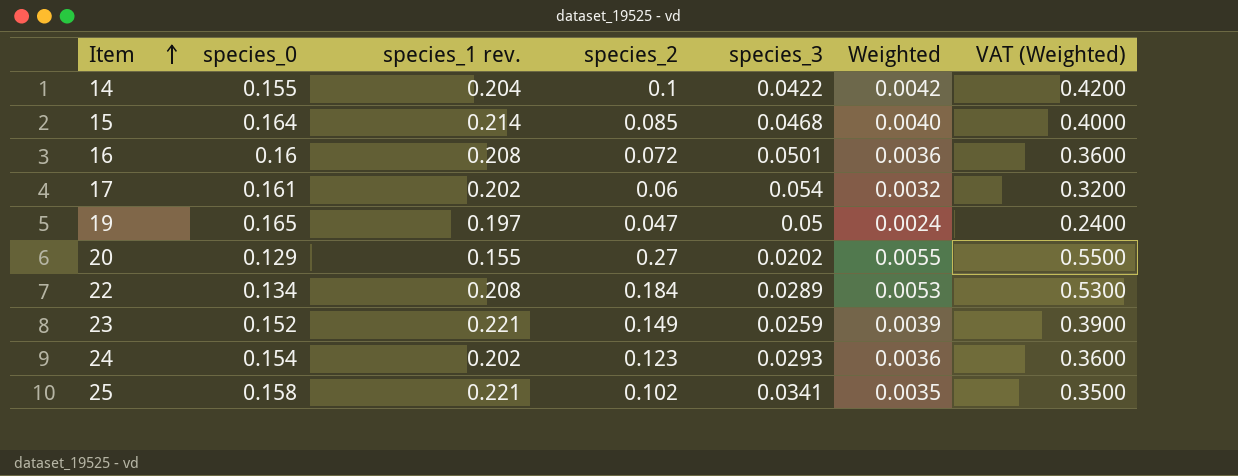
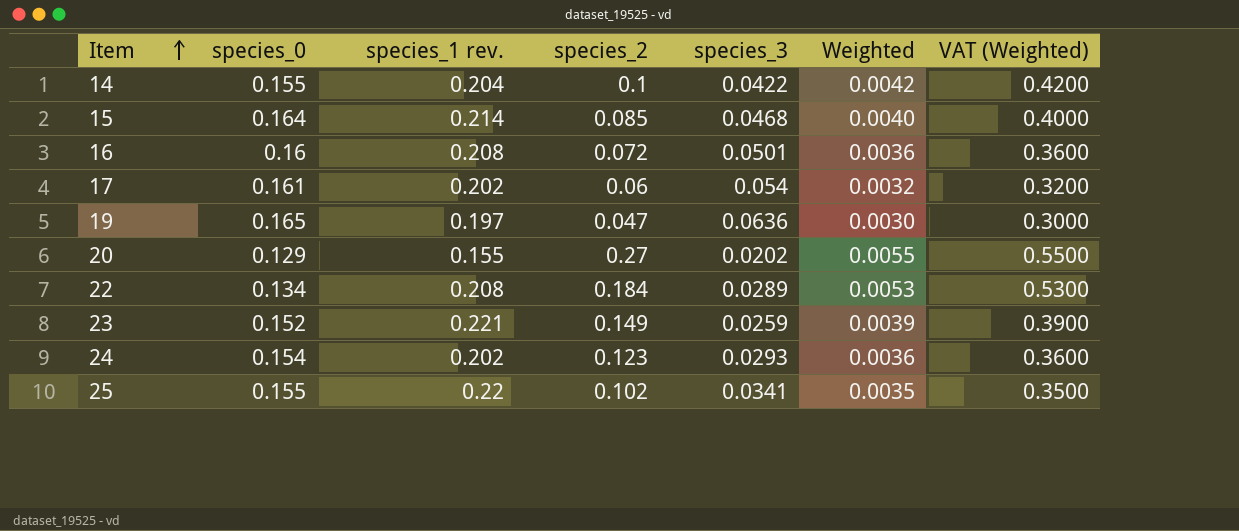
19 | species_3: 0.05 -> 0.0636
19 | Weighted: 0.0024 -> 0.0030
19 | VAT (Weighted): 0.2400 -> 0.3000
25 | species_0: 0.158 -> 0.155
25 | species_1 rev.: 0.221 -> 0.22

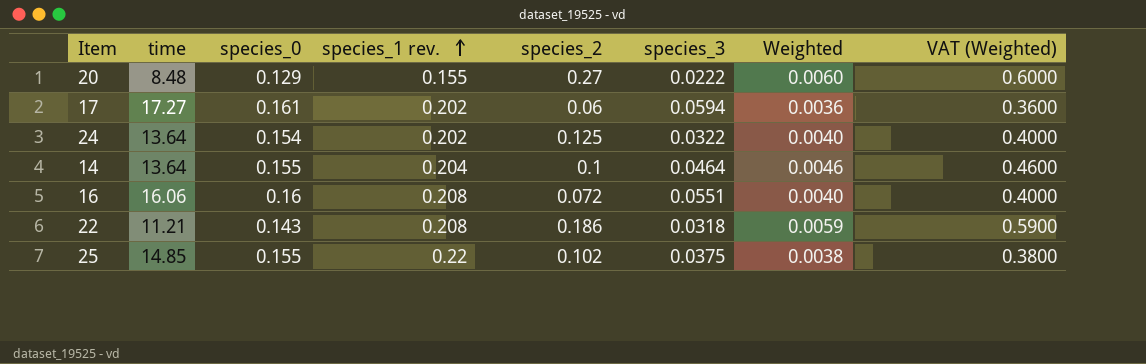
row order: Item ascending -> species_1 rev. ascending
column time | position: none -> 2
row 15: 0.164 | 0.214 | 0.085 | 0.0468 | 0.0040 | 0.4000 -> none
row 19: 0.165 | 0.197 | 0.047 | 0.0636 | 0.0030 | 0.3000 -> none
row 23: 0.152 | 0.221 | 0.149 | 0.0259 | 0.0039 | 0.3900 -> none
20 | species_3: 0.0202 -> 0.0222
20 | Weighted: 0.0055 -> 0.0060
20 | VAT (Weighted): 0.5500 -> 0.6000
17 | species_3: 0.054 -> 0.0594
17 | Weighted: 0.0032 -> 0.0036
17 | VAT (Weighted): 0.3200 -> 0.3600
24 | species_2: 0.123 -> 0.125
24 | species_3: 0.0293 -> 0.0322
24 | Weighted: 0.0036 -> 0.0040
24 | VAT (Weighted): 0.3600 -> 0.4000
14 | species_3: 0.0422 -> 0.0464
14 | Weighted: 0.0042 -> 0.0046
14 | VAT (Weighted): 0.4200 -> 0.4600
16 | species_3: 0.0501 -> 0.0551
16 | Weighted: 0.0036 -> 0.0040
16 | VAT (Weighted): 0.3600 -> 0.4000
22 | species_0: 0.134 -> 0.143
22 | species_2: 0.184 -> 0.186
22 | species_3: 0.0289 -> 0.0318
22 | Weighted: 0.0053 -> 0.0059
22 | VAT (Weighted): 0.5300 -> 0.5900
25 | species_3: 0.0341 -> 0.0375
25 | Weighted: 0.0035 -> 0.0038
25 | VAT (Weighted): 0.3500 -> 0.3800

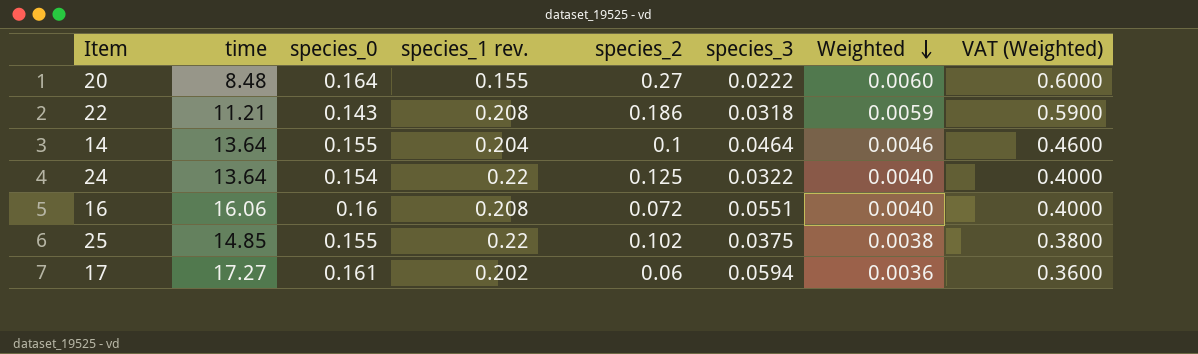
row order: species_1 rev. ascending -> Weighted descending
20 | species_0: 0.129 -> 0.164
24 | species_1 rev.: 0.202 -> 0.22

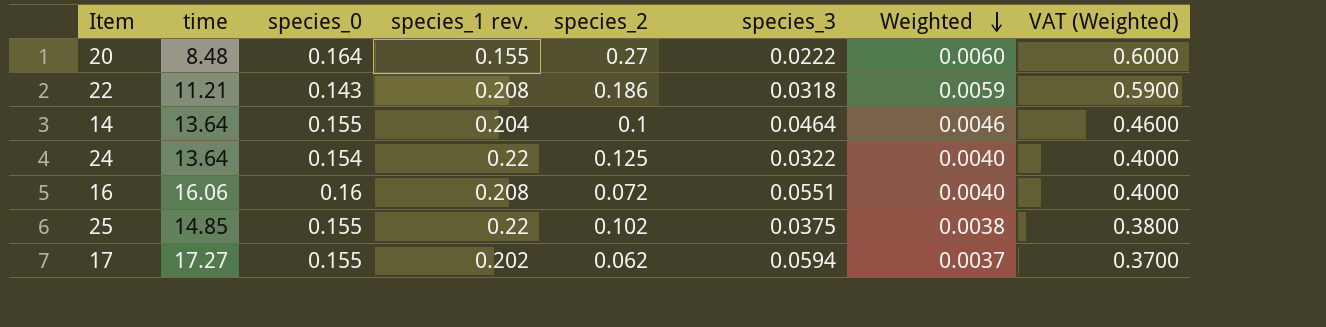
17 | species_0: 0.161 -> 0.155
17 | species_2: 0.06 -> 0.062
17 | Weighted: 0.0036 -> 0.0037
17 | VAT (Weighted): 0.3600 -> 0.3700

